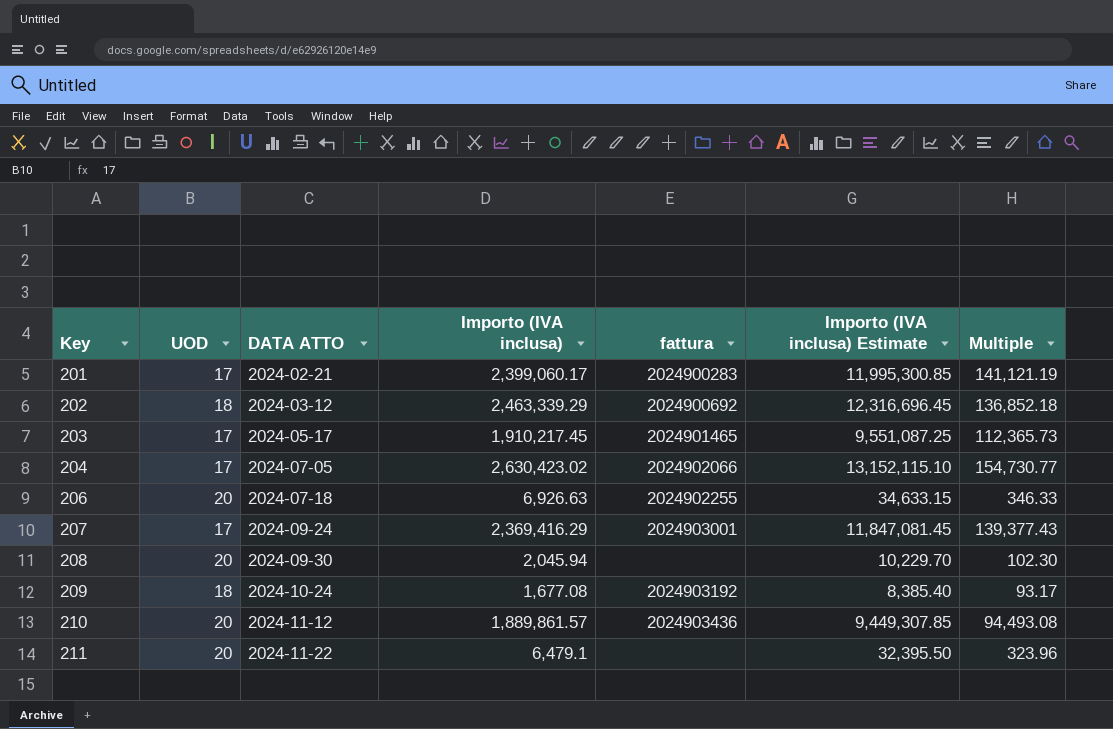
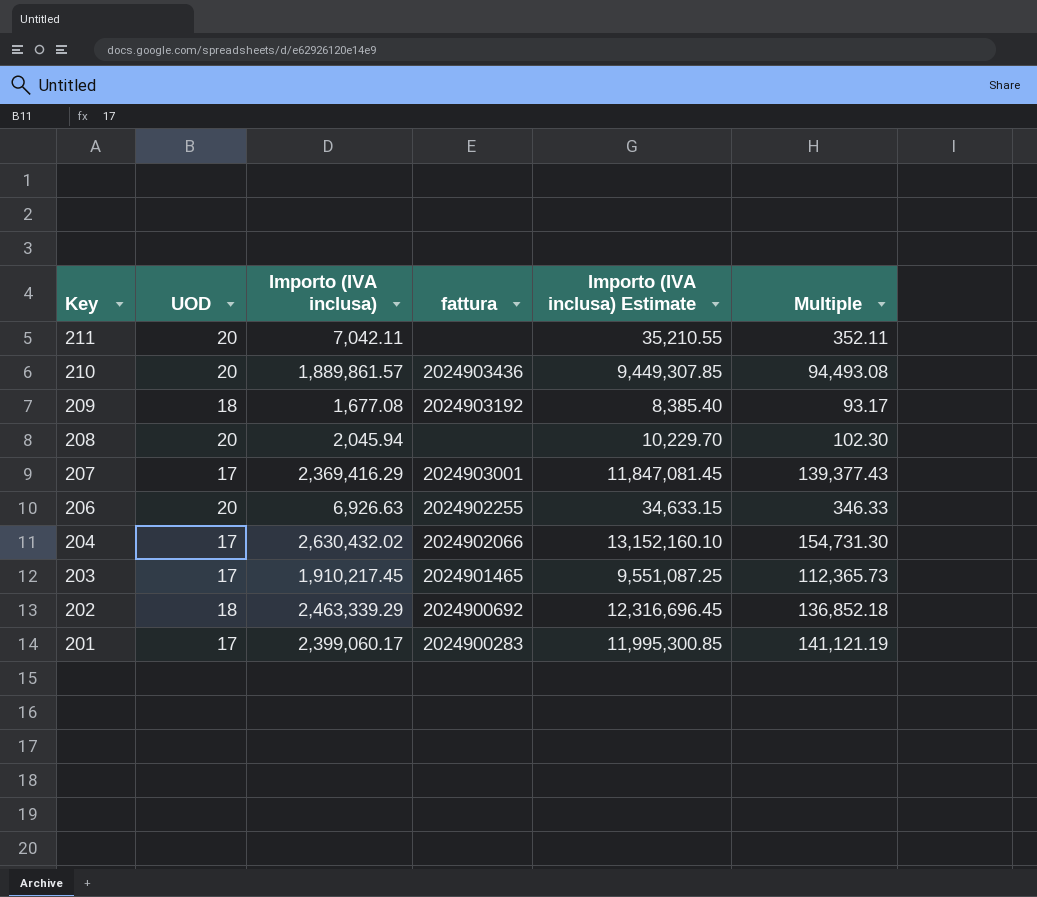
row order: Key ascending -> Key descending
column DATA ATTO | position: 3 -> none
211 | Importo (IVA inclusa): 6,479.1 -> 7,042.11
211 | Importo (IVA inclusa) Estimate: 32,395.50 -> 35,210.55
211 | Multiple: 323.96 -> 352.11
204 | Importo (IVA inclusa): 2,630,423.02 -> 2,630,432.02
204 | Importo (IVA inclusa) Estimate: 13,152,115.10 -> 13,152,160.10
204 | Multiple: 154,730.77 -> 154,731.30

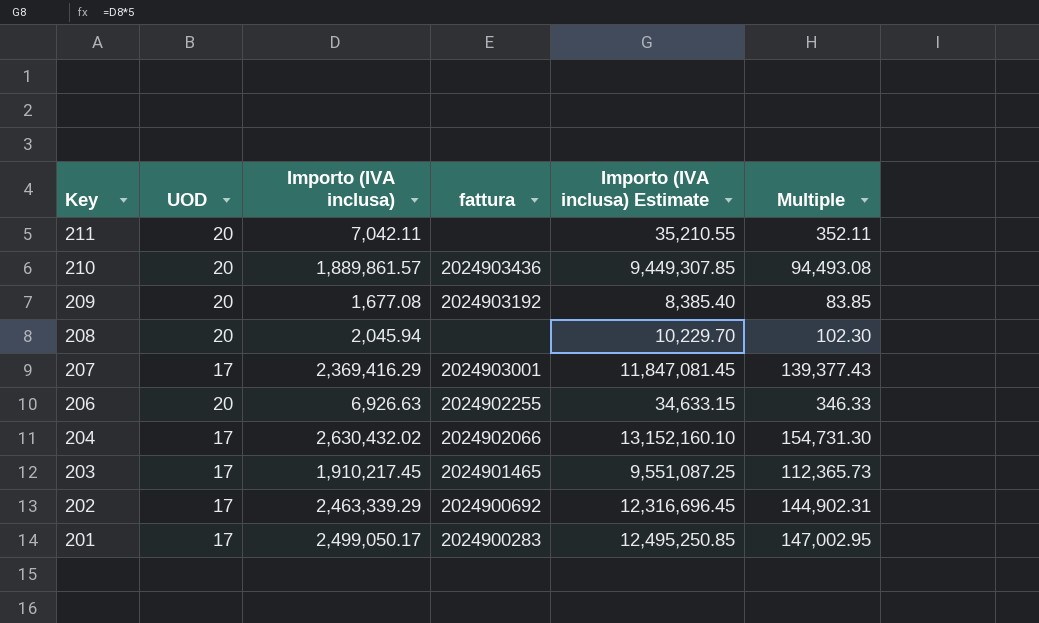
209 | UOD: 18 -> 20
209 | Multiple: 93.17 -> 83.85
202 | UOD: 18 -> 17
202 | Multiple: 136,852.18 -> 144,902.31
201 | Importo (IVA inclusa): 2,399,060.17 -> 2,499,050.17
201 | Importo (IVA inclusa) Estimate: 11,995,300.85 -> 12,495,250.85
201 | Multiple: 141,121.19 -> 147,002.95

